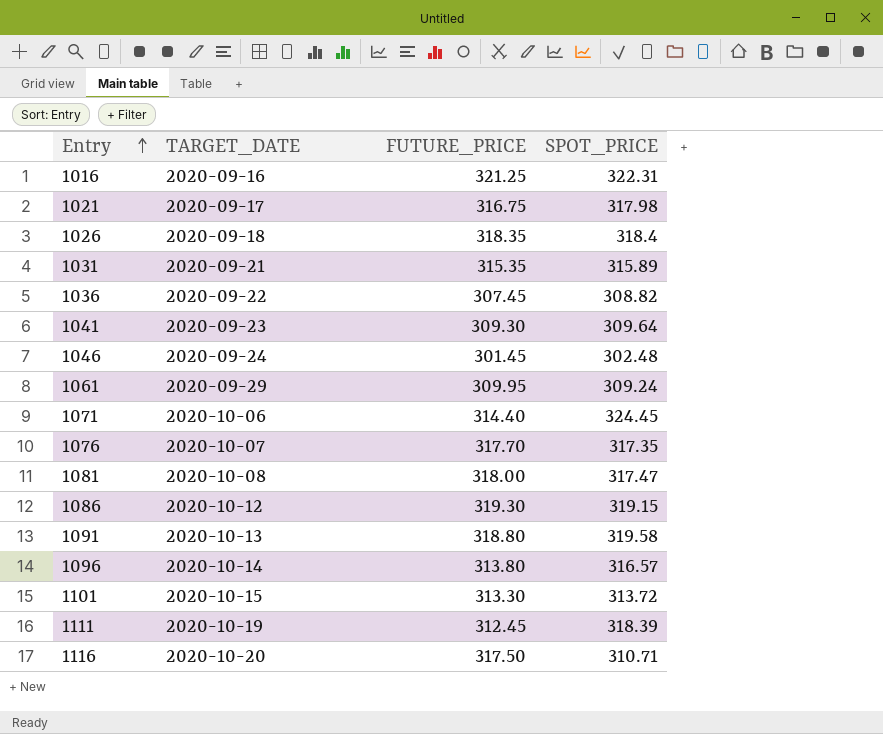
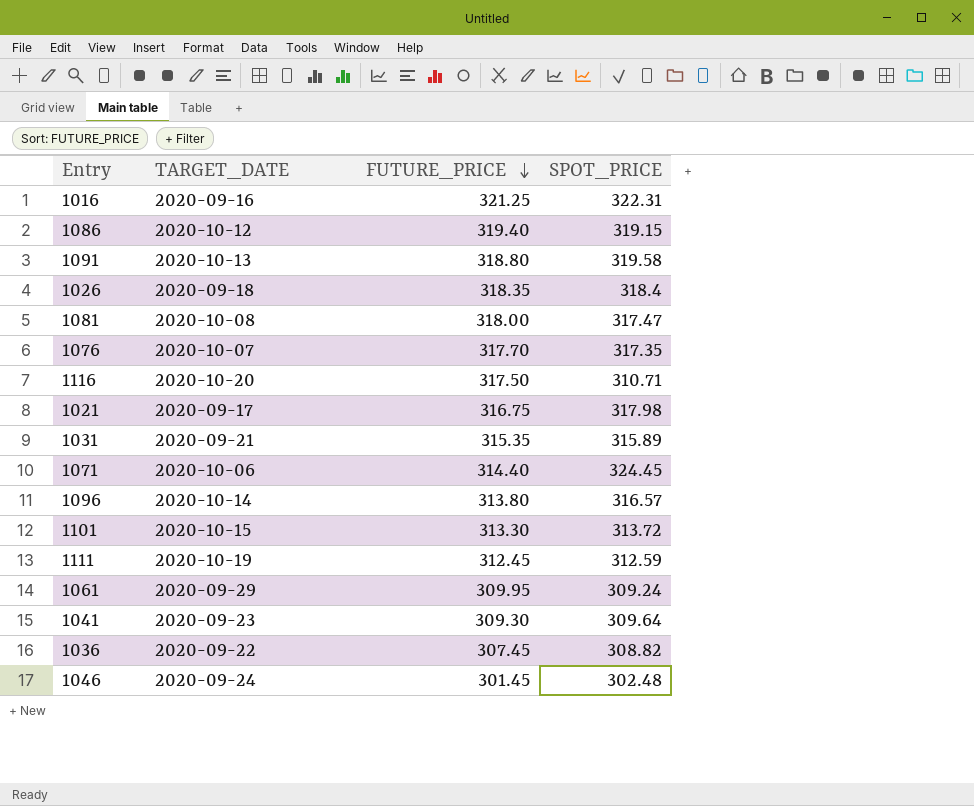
row order: Entry ascending -> FUTURE_PRICE descending
1086 | FUTURE_PRICE: 319.30 -> 319.40
1111 | SPOT_PRICE: 318.39 -> 312.59

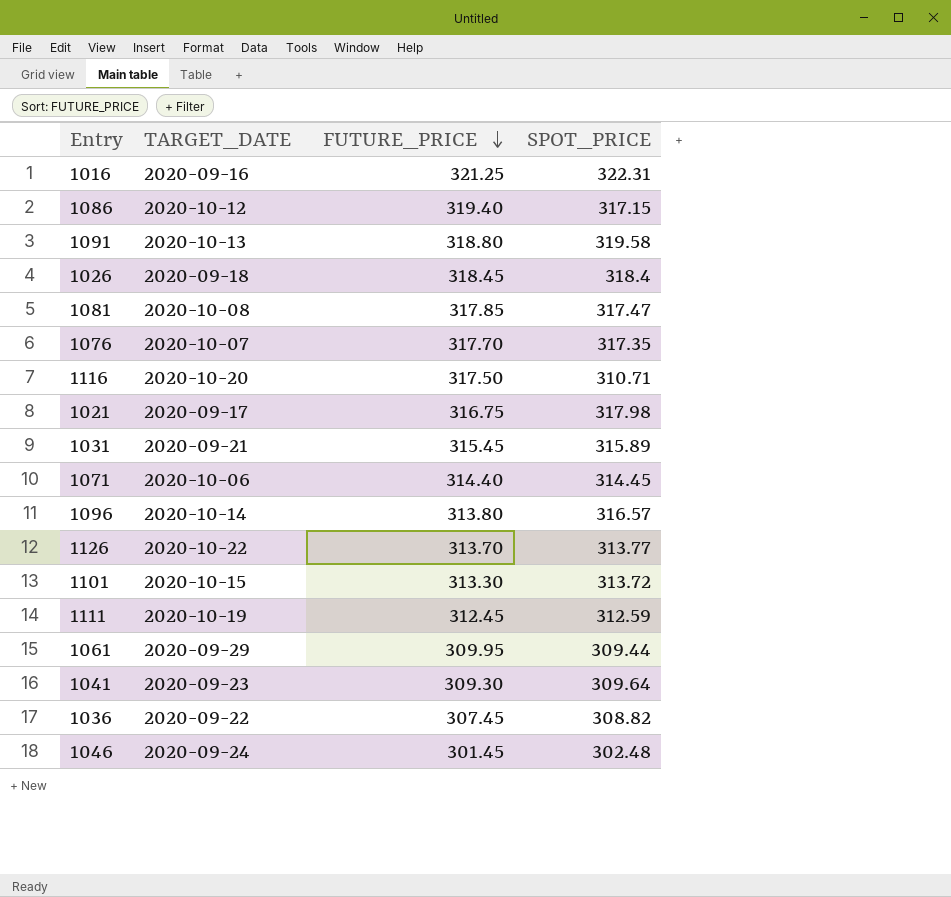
1086 | SPOT_PRICE: 319.15 -> 317.15
1026 | FUTURE_PRICE: 318.35 -> 318.45
1081 | FUTURE_PRICE: 318.00 -> 317.85
1031 | FUTURE_PRICE: 315.35 -> 315.45
1071 | SPOT_PRICE: 324.45 -> 314.45
row 1126: none -> 2020-10-22 | 313.70 | 313.77
1061 | SPOT_PRICE: 309.24 -> 309.44

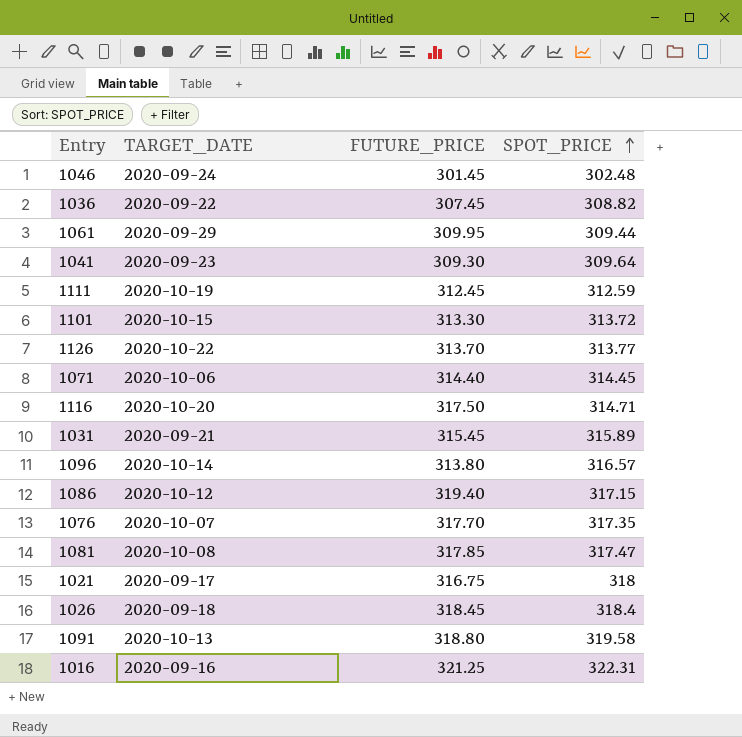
row order: FUTURE_PRICE descending -> SPOT_PRICE ascending
1116 | SPOT_PRICE: 310.71 -> 314.71
1021 | SPOT_PRICE: 317.98 -> 318

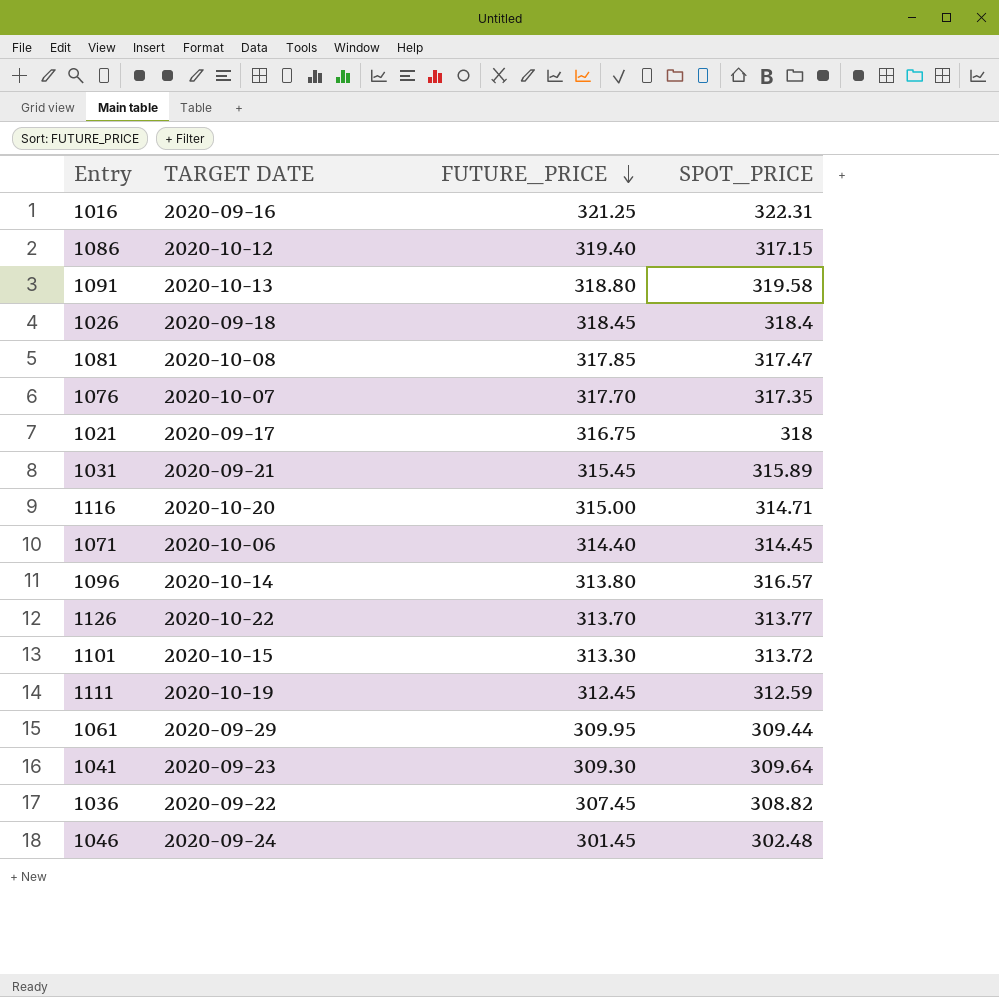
row order: SPOT_PRICE ascending -> FUTURE_PRICE descending
column name: TARGET_DATE -> TARGET DATE
1116 | FUTURE_PRICE: 317.50 -> 315.00

